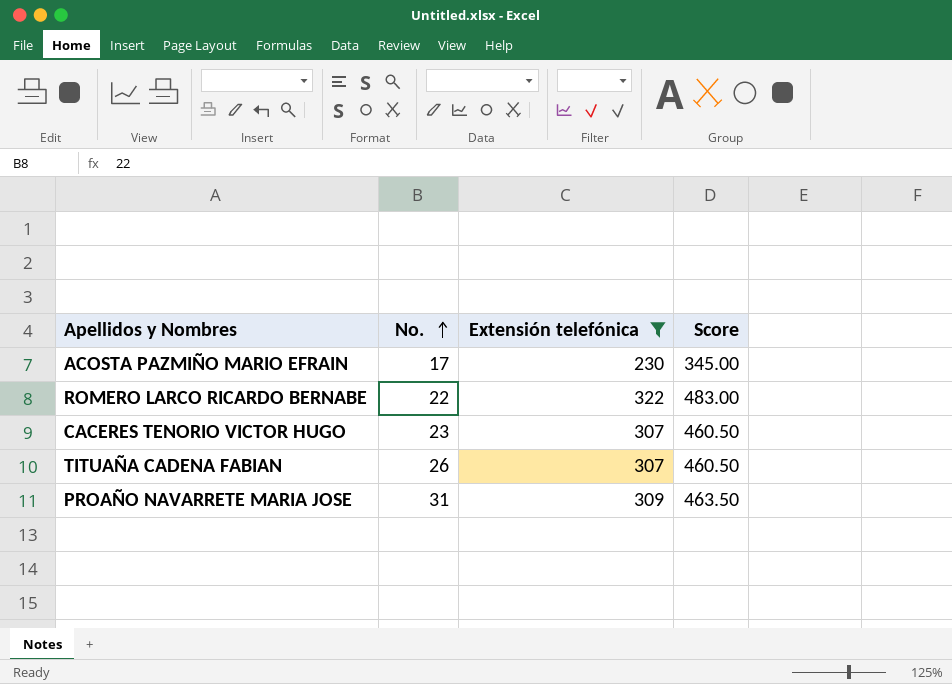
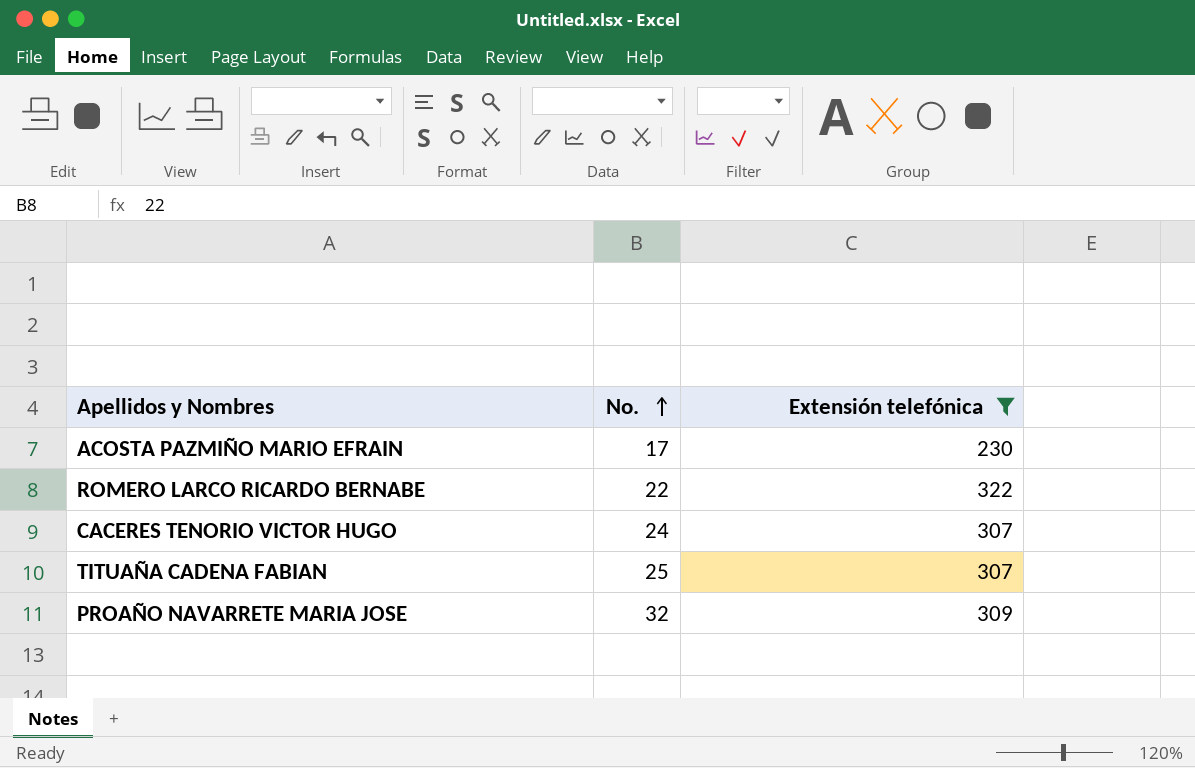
column Score | formula: [Extensión telefónica] * 1.5 -> none
CACERES TENORIO VICTOR HUGO | No.: 23 -> 24
TITUAÑA CADENA FABIAN | No.: 26 -> 25
PROAÑO NAVARRETE MARIA JOSE | No.: 31 -> 32

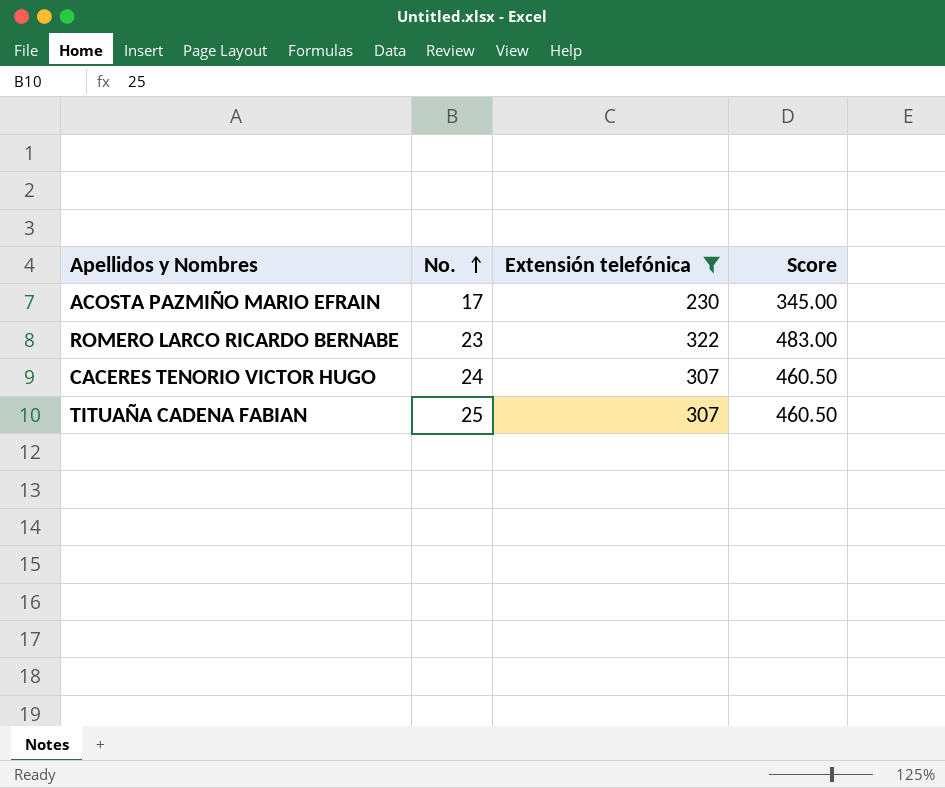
column Score | formula: none -> [Extensión telefónica] * 1.5
row PROAÑO NAVARRETE MARIA JOSE: 32 | 309 -> none
ROMERO LARCO RICARDO BERNABE | No.: 22 -> 23

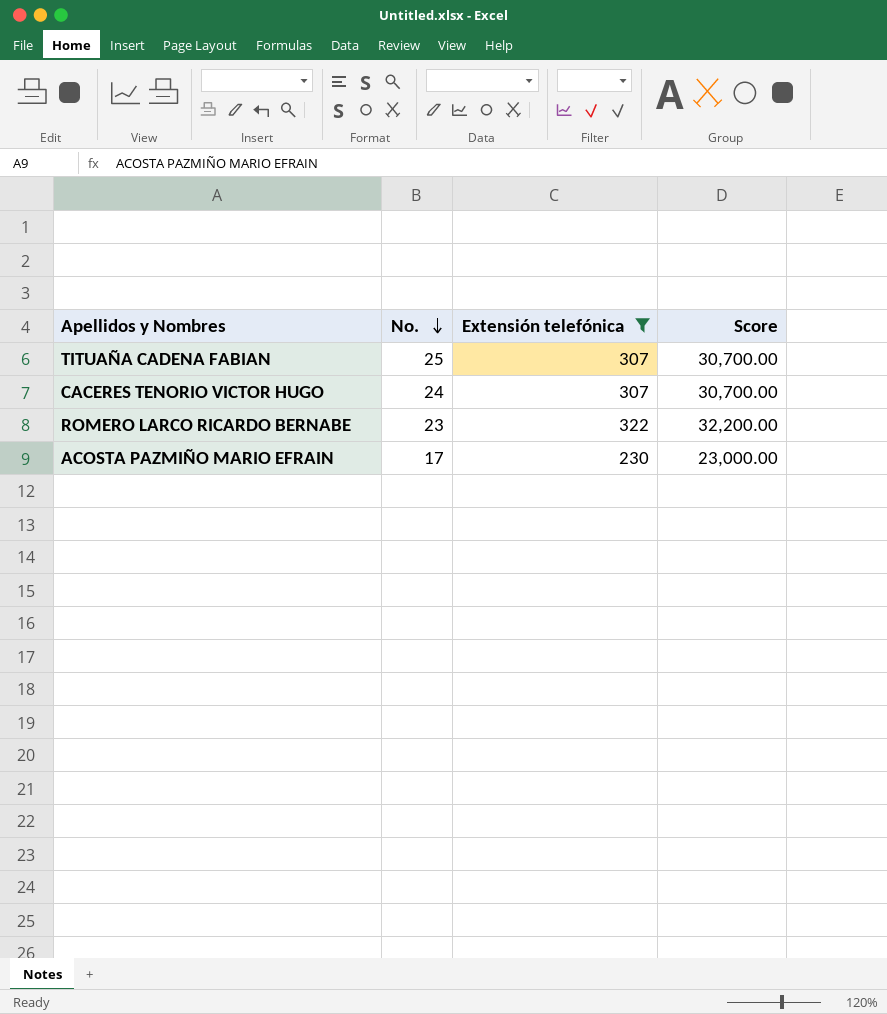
row order: No. ascending -> No. descending
column Score | formula: [Extensión telefónica] * 1.5 -> [Extensión telefónica] * 100

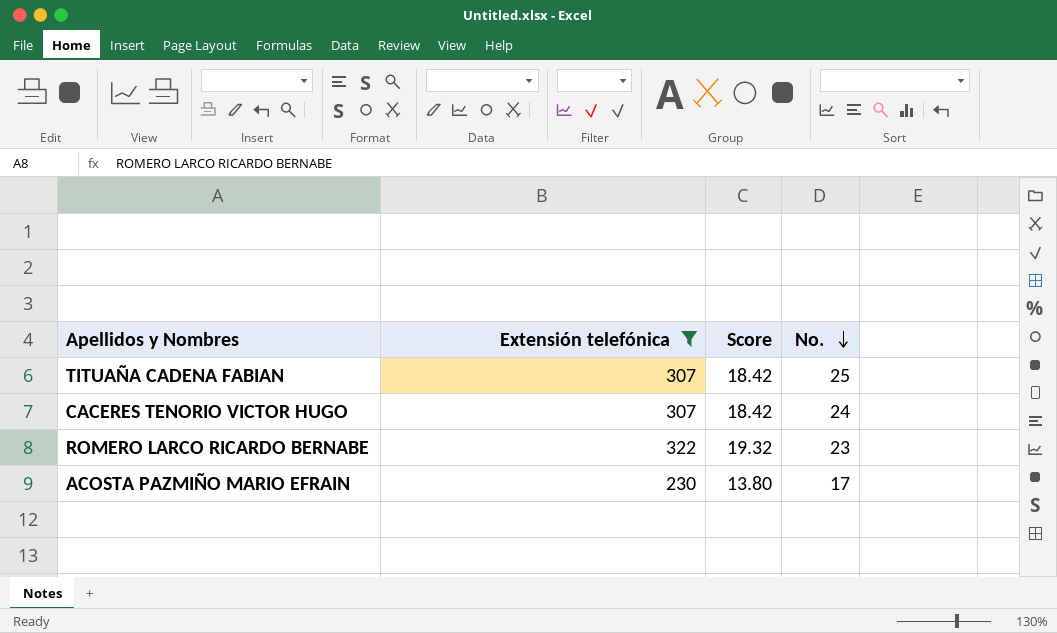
column Score | formula: [Extensión telefónica] * 100 -> [Extensión telefónica] * 0.06
column No. | position: 2 -> 4

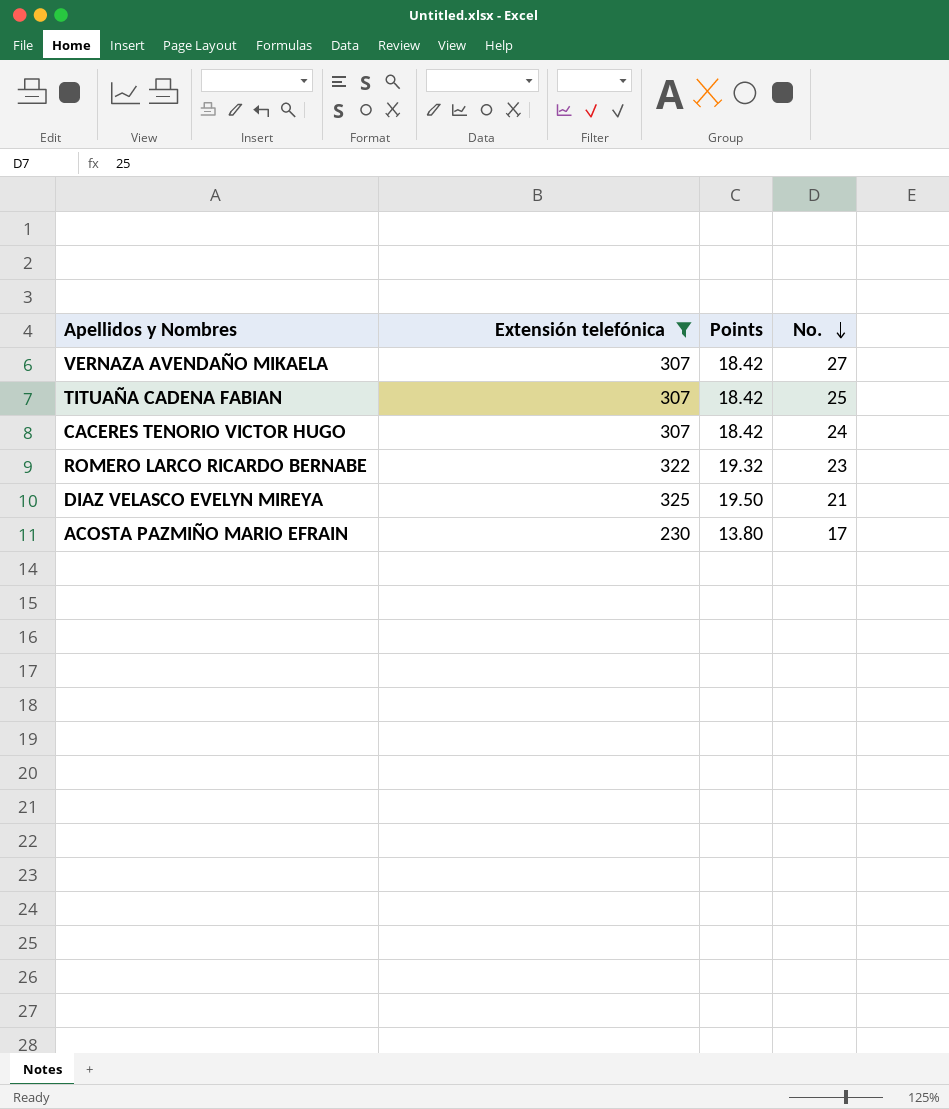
column name: Score -> Points
row VERNAZA AVENDAÑO MIKAELA: none -> 307 | 18.42 | 27
row DIAZ VELASCO EVELYN MIREYA: none -> 325 | 19.50 | 21

